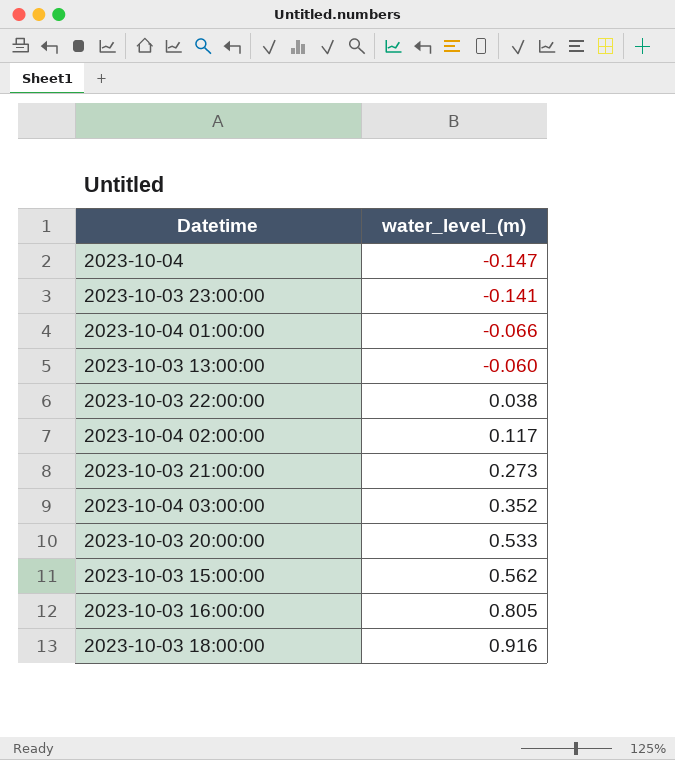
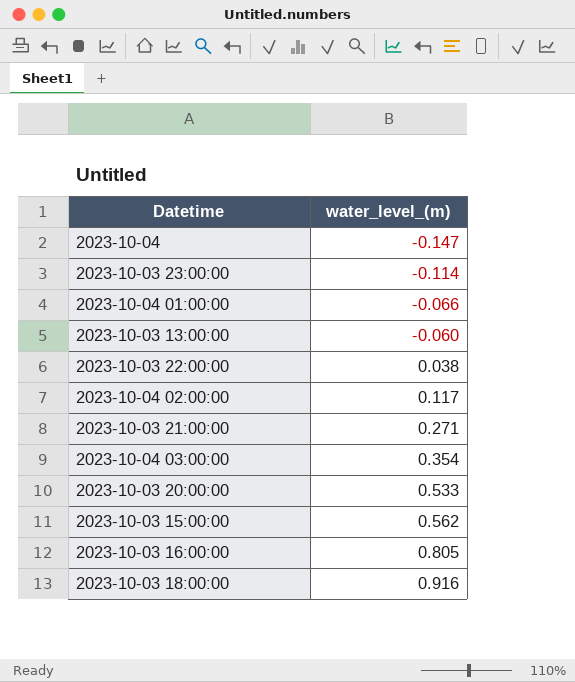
2023-10-03 23:00:00 | water_level_(m): -0.141 -> -0.114
2023-10-03 21:00:00 | water_level_(m): 0.273 -> 0.271
2023-10-04 03:00:00 | water_level_(m): 0.352 -> 0.354

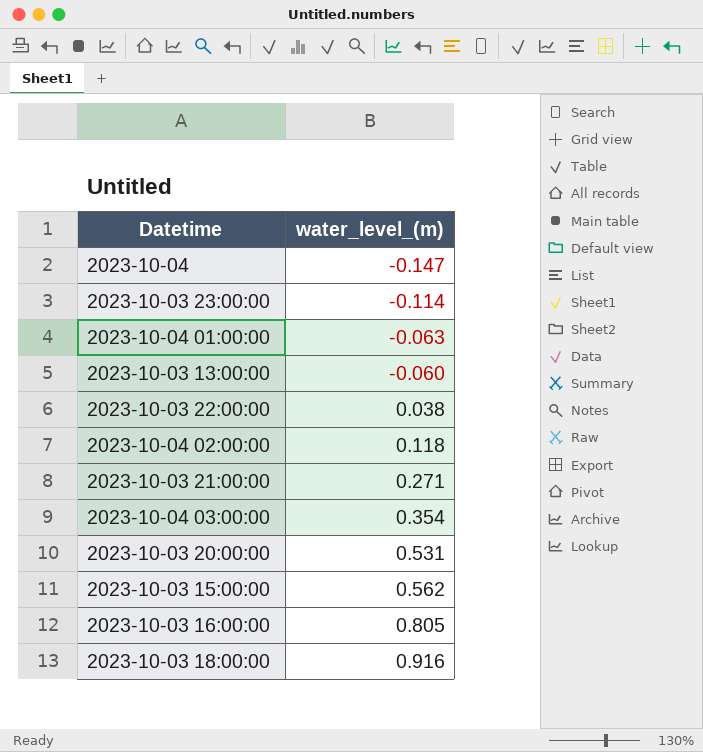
2023-10-04 01:00:00 | water_level_(m): -0.066 -> -0.063
2023-10-04 02:00:00 | water_level_(m): 0.117 -> 0.118
2023-10-03 20:00:00 | water_level_(m): 0.533 -> 0.531

